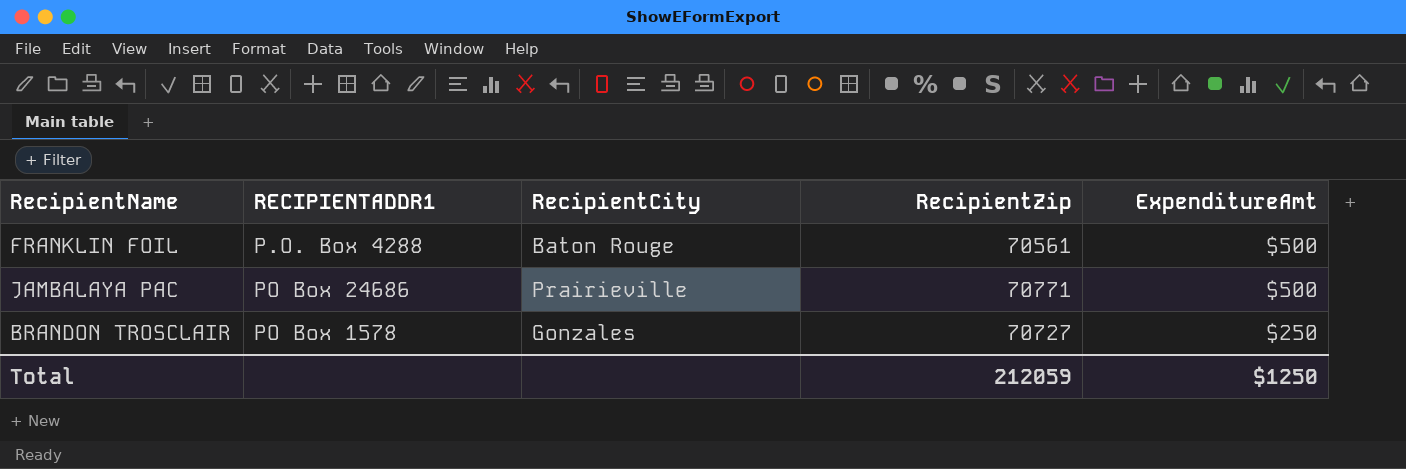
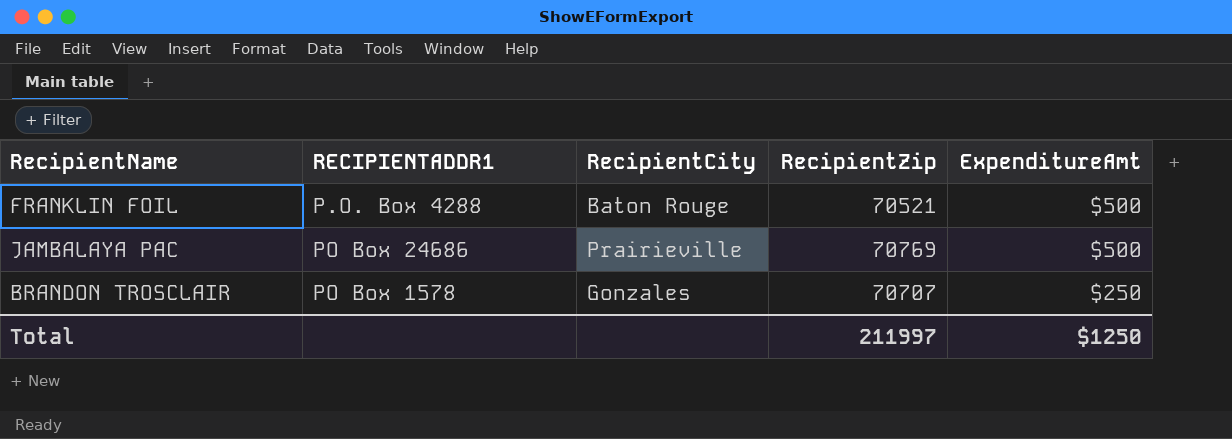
FRANKLIN FOIL | RecipientZip: 70561 -> 70521
JAMBALAYA PAC | RecipientZip: 70771 -> 70769
BRANDON TROSCLAIR | RecipientZip: 70727 -> 70707
Total | RecipientZip: 212059 -> 211997

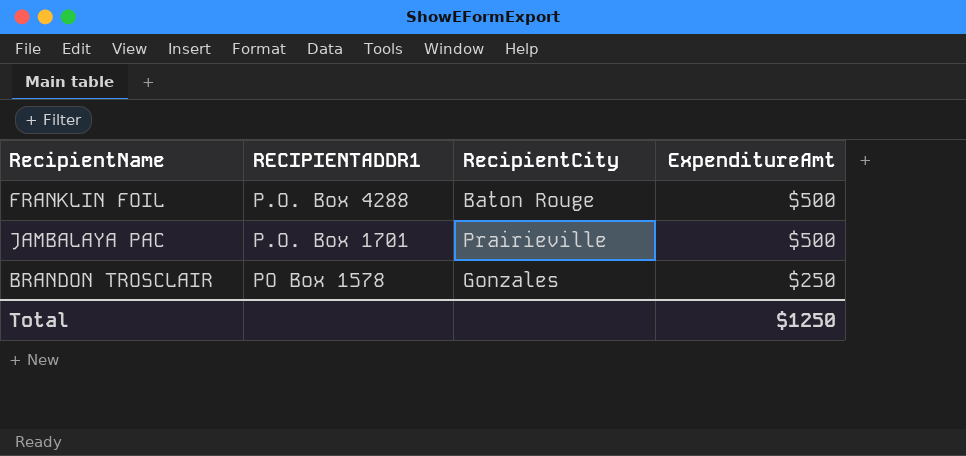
column RecipientZip | position: 4 -> none
JAMBALAYA PAC | RECIPIENTADDR1: PO Box 24686 -> P.O. Box 1701

